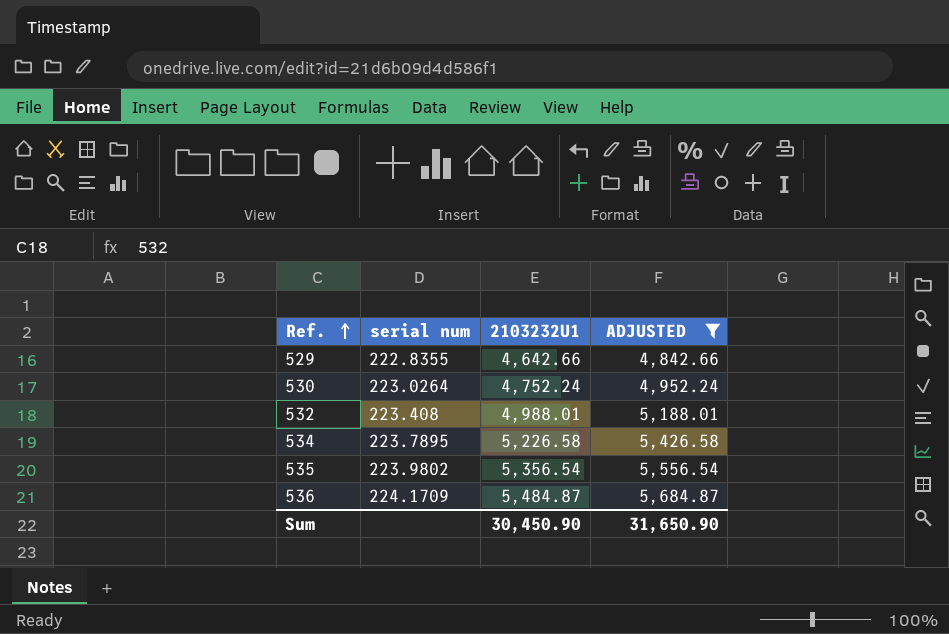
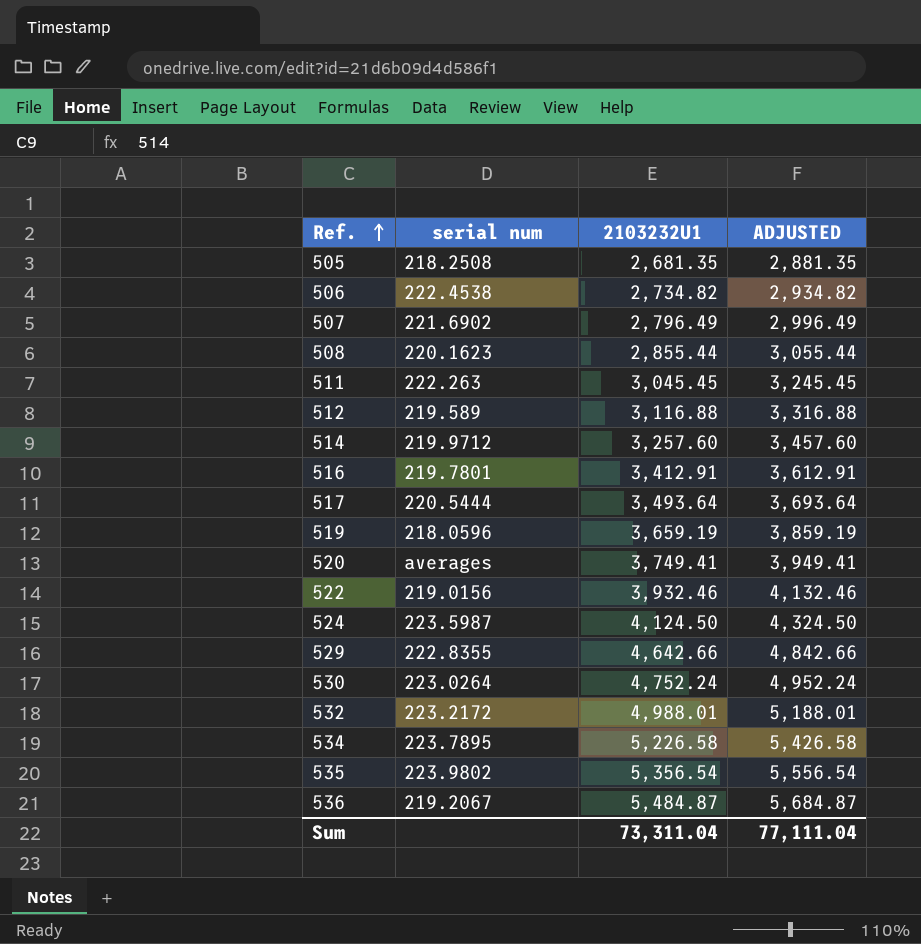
filter: ADJUSTED >= 4,842.66 -> none
532 | serial num: 223.408 -> 223.2172
536 | serial num: 224.1709 -> 219.2067
Sum | 2103232U1: 30,450.90 -> 73,311.04
Sum | ADJUSTED: 31,650.90 -> 77,111.04

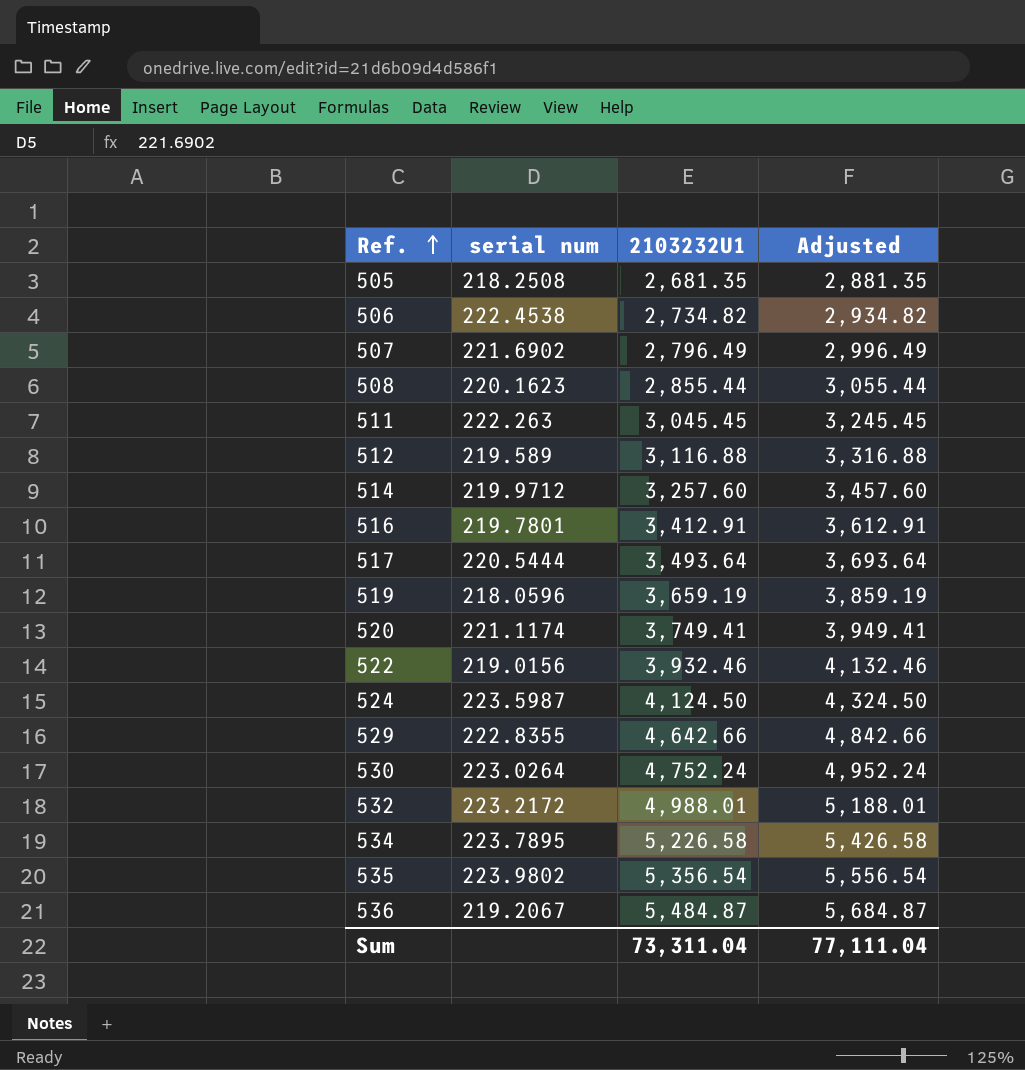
column name: ADJUSTED -> Adjusted
520 | serial num: averages -> 221.1174

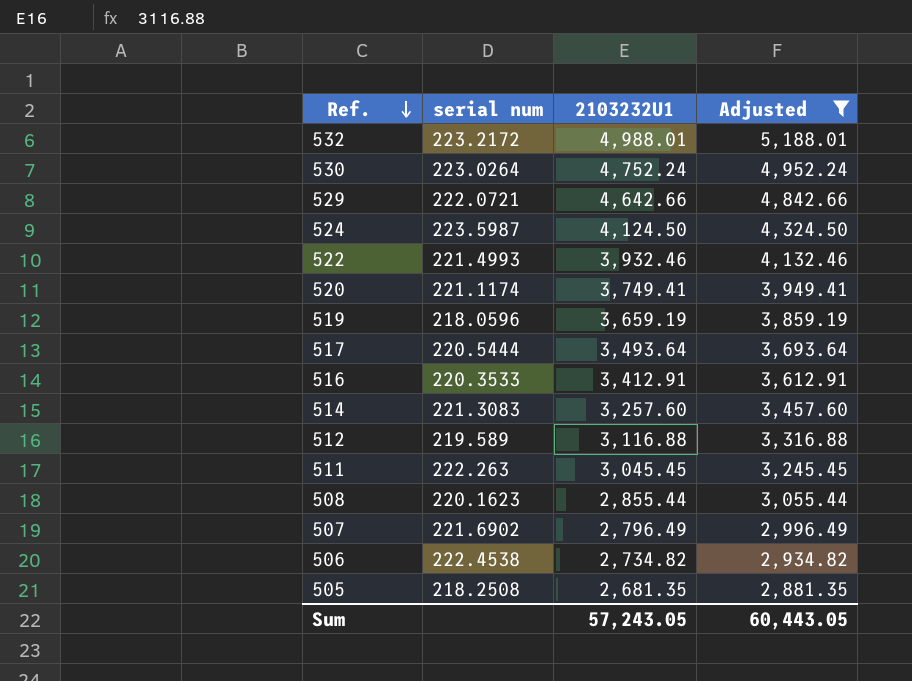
filter: none -> Adjusted <= 5,188.01
row order: Ref. ascending -> Ref. descending
529 | serial num: 222.8355 -> 222.0721
522 | serial num: 219.0156 -> 221.4993
516 | serial num: 219.7801 -> 220.3533
514 | serial num: 219.9712 -> 221.3083
Sum | 2103232U1: 73,311.04 -> 57,243.05
Sum | Adjusted: 77,111.04 -> 60,443.05

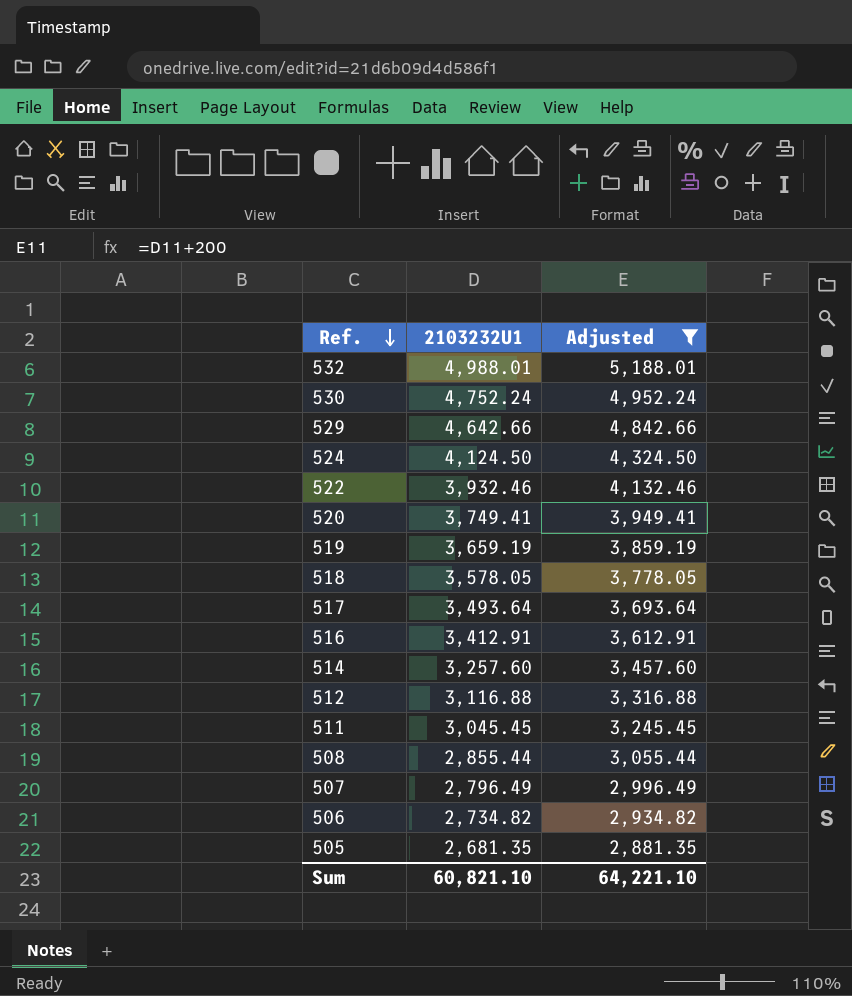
column serial num | position: 2 -> none
row 518: none -> 3,578.05 | 3,778.05
Sum | 2103232U1: 57,243.05 -> 60,821.10
Sum | Adjusted: 60,443.05 -> 64,221.10

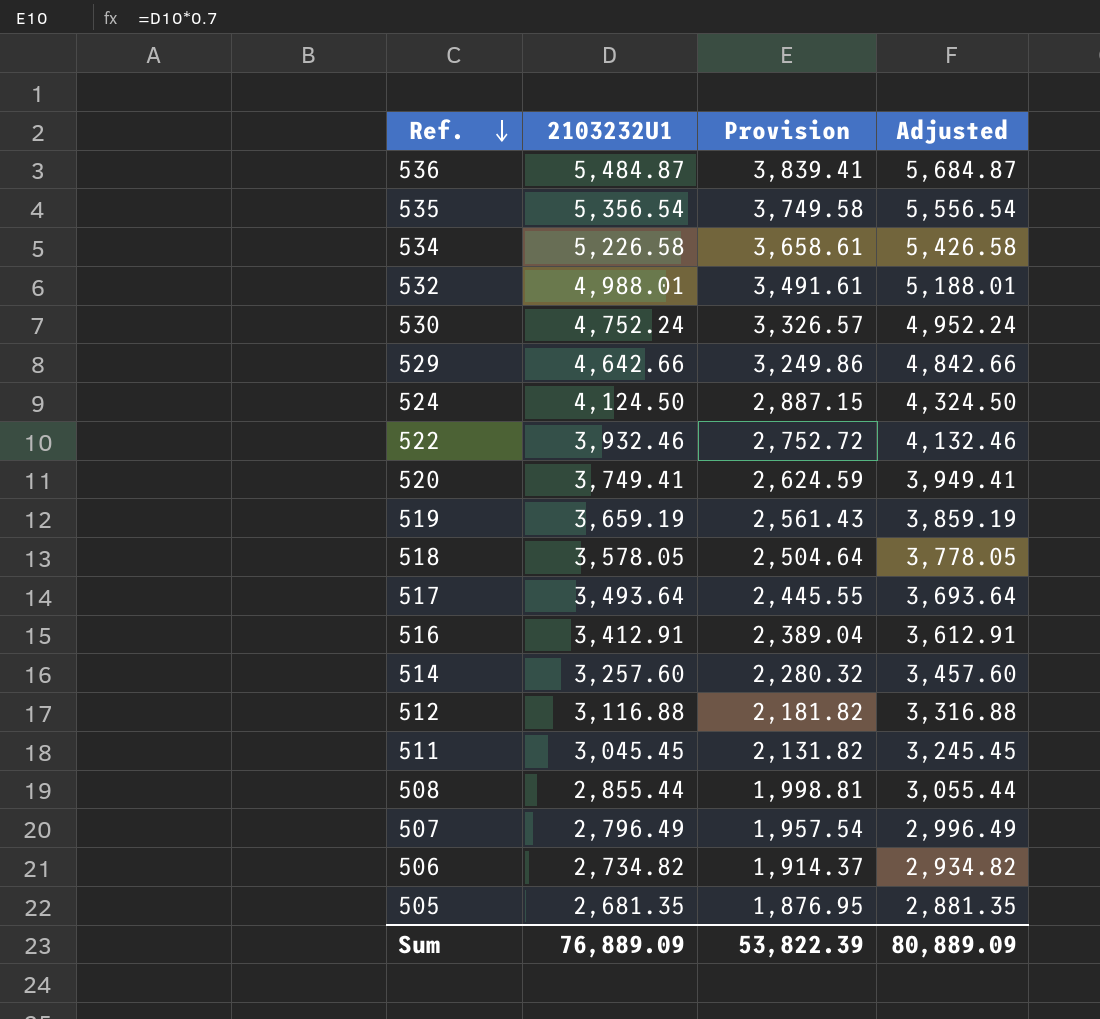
filter: Adjusted <= 5,188.01 -> none
column Provision | formula: none -> [2103232U1] * 0.7
Sum | 2103232U1: 60,821.10 -> 76,889.09
Sum | Adjusted: 64,221.10 -> 80,889.09

